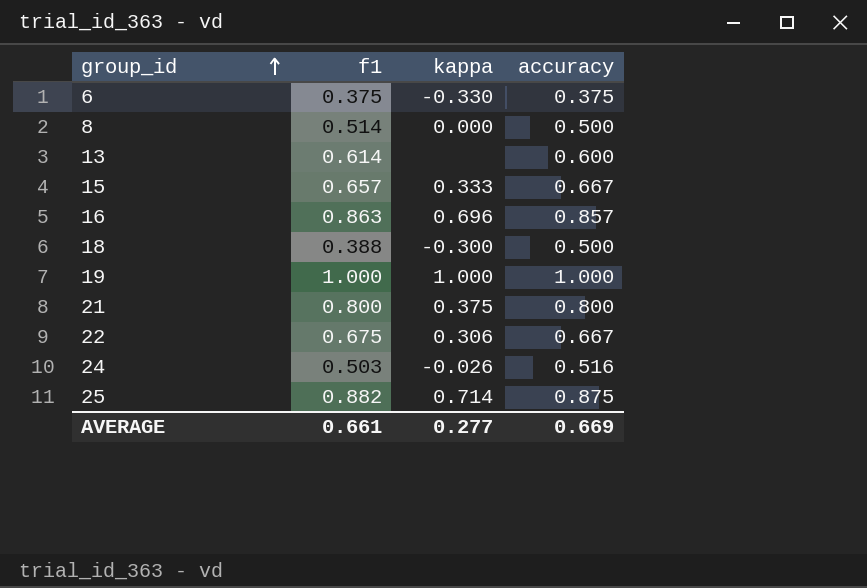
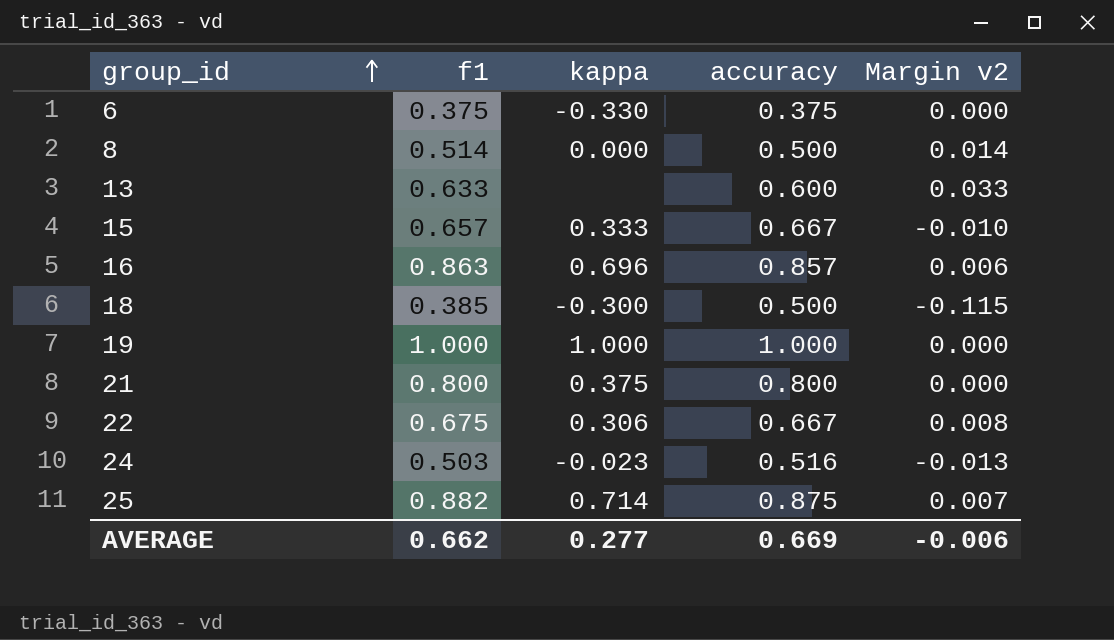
column Margin v2 | formula: none -> [f1] - [accuracy]
13 | f1: 0.614 -> 0.633
18 | f1: 0.388 -> 0.385
24 | kappa: -0.026 -> -0.023
AVERAGE | f1: 0.661 -> 0.662

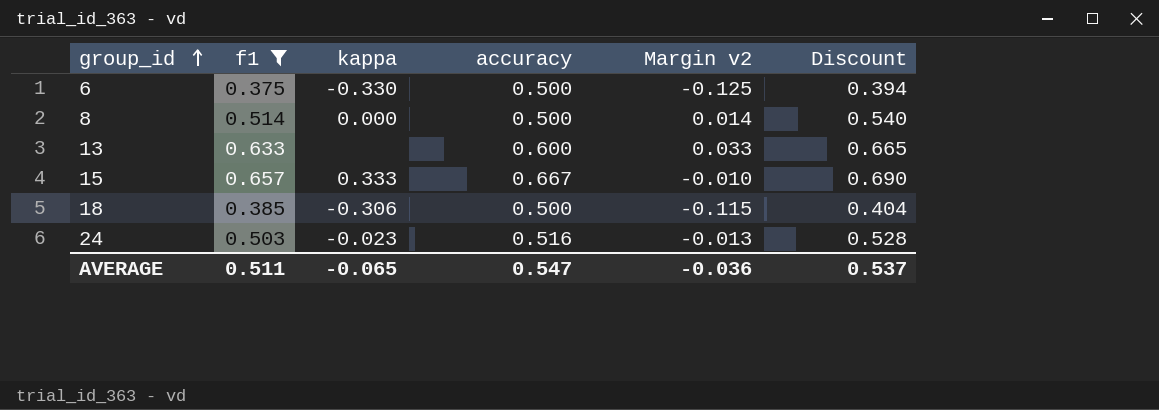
filter: none -> f1 <= 0.657
column Discount | formula: none -> [f1] * 1.05
6 | accuracy: 0.375 -> 0.500
6 | Margin v2: 0.000 -> -0.125
18 | kappa: -0.300 -> -0.306
AVERAGE | f1: 0.662 -> 0.511
AVERAGE | kappa: 0.277 -> -0.065
AVERAGE | accuracy: 0.669 -> 0.547
AVERAGE | Margin v2: -0.006 -> -0.036

